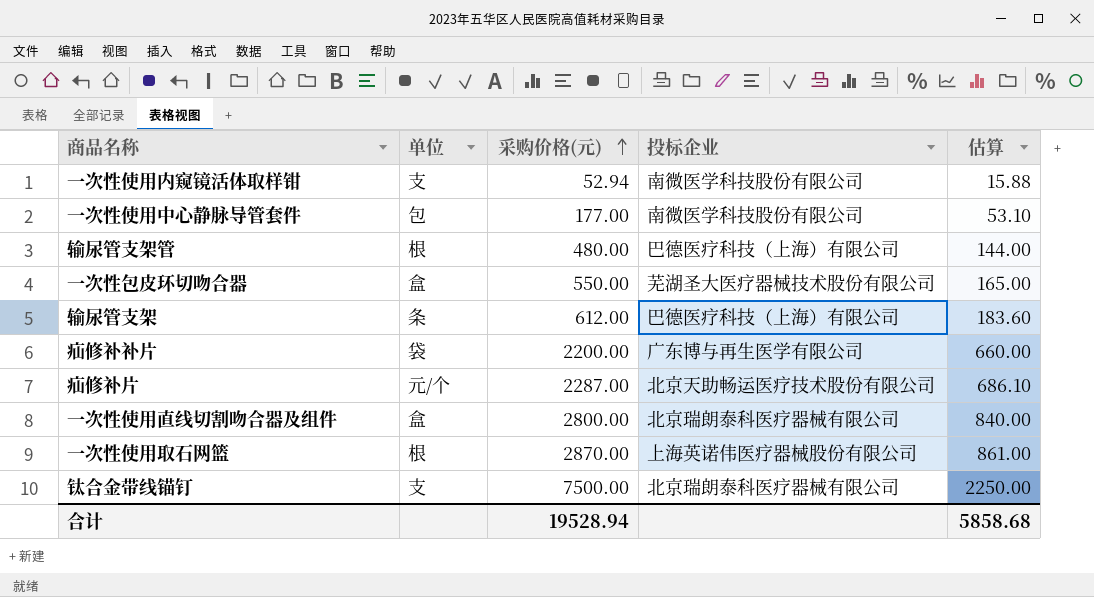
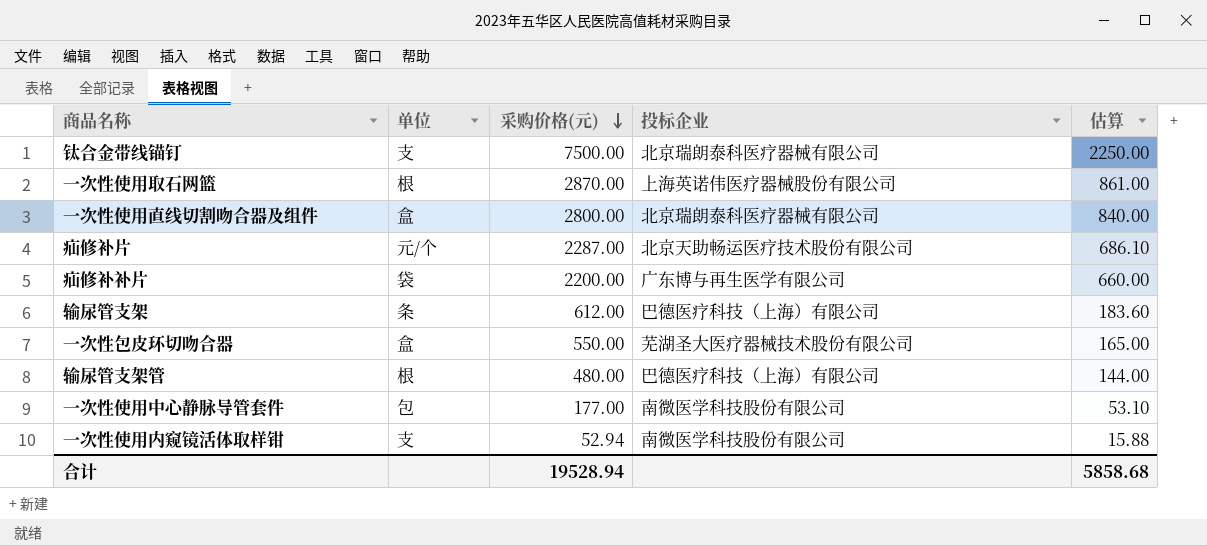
row order: 采购价格(元) ascending -> 采购价格(元) descending

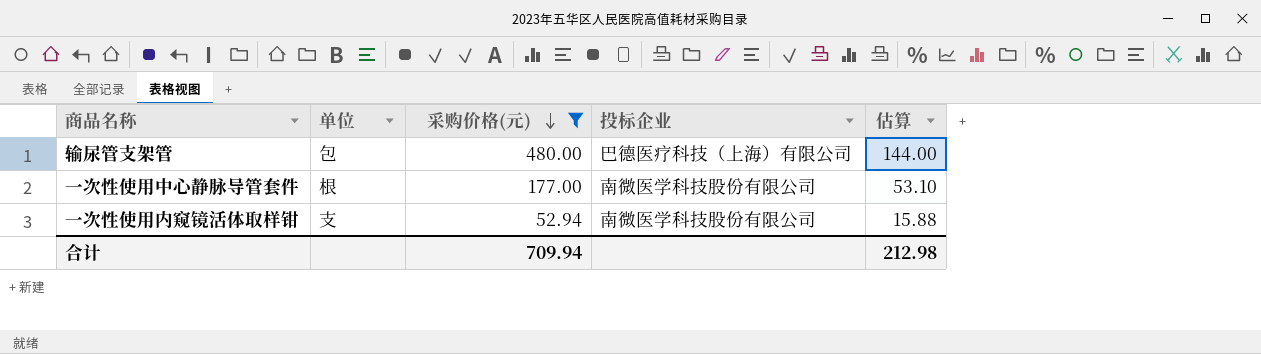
filter: none -> 采购价格(元) <= 480.00
输尿管支架管 | 单位: 根 -> 包
一次性使用中心静脉导管套件 | 单位: 包 -> 根
合计 | 采购价格(元): 19528.94 -> 709.94
合计 | 估算: 5858.68 -> 212.98

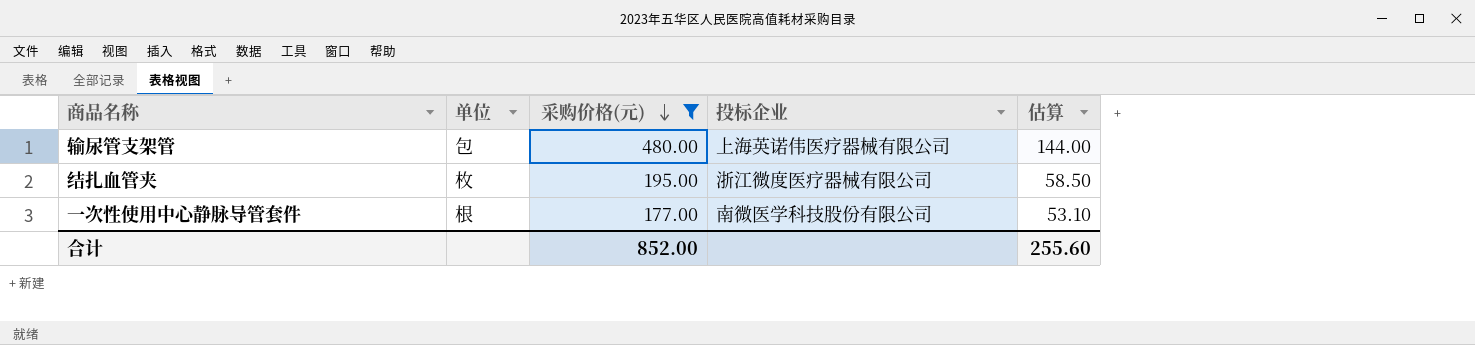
row 一次性使用内窥镜活体取样钳: 支 | 52.94 | 南微医学科技股份有限公司 | 15.88 -> none
输尿管支架管 | 投标企业: 巴德医疗科技（上海）有限公司 -> 上海英诺伟医疗器械有限公司
row 结扎血管夹: none -> 枚 | 195.00 | 浙江微度医疗器械有限公司 | 58.50
合计 | 采购价格(元): 709.94 -> 852.00
合计 | 估算: 212.98 -> 255.60

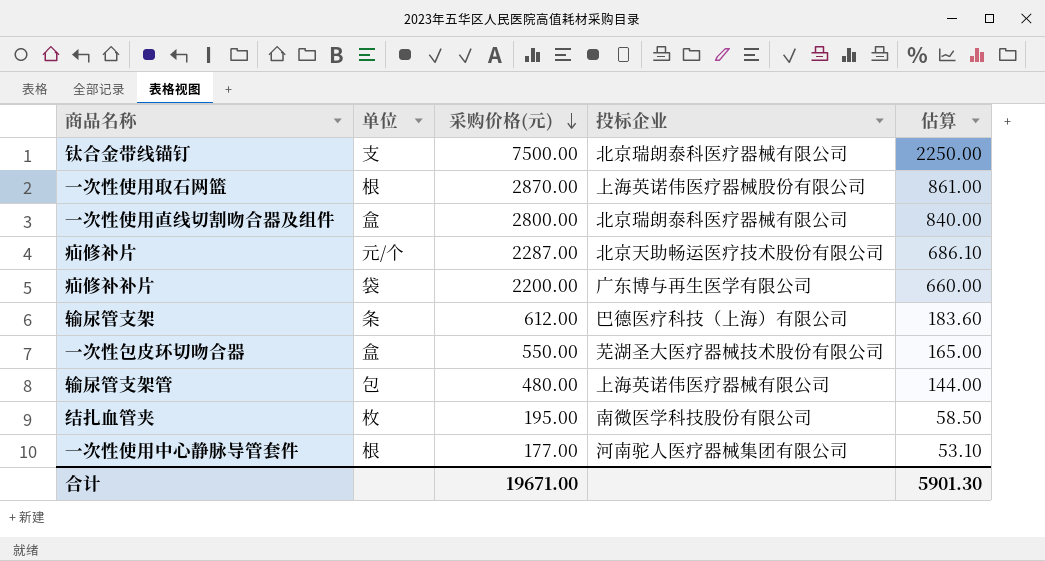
filter: 采购价格(元) <= 480.00 -> none
结扎血管夹 | 投标企业: 浙江微度医疗器械有限公司 -> 南微医学科技股份有限公司
一次性使用中心静脉导管套件 | 投标企业: 南微医学科技股份有限公司 -> 河南驼人医疗器械集团有限公司
合计 | 采购价格(元): 852.00 -> 19671.00
合计 | 估算: 255.60 -> 5901.30

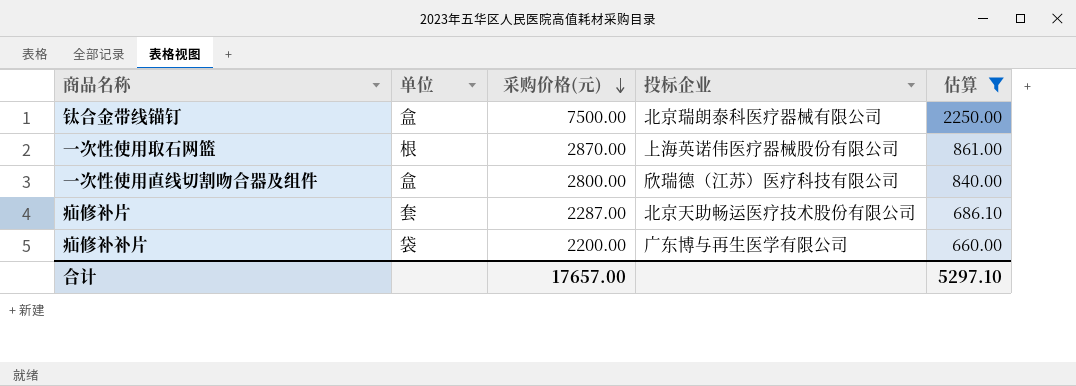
filter: none -> 估算 >= 660.00
钛合金带线锚钉 | 单位: 支 -> 盒
一次性使用直线切割吻合器及组件 | 投标企业: 北京瑞朗泰科医疗器械有限公司 -> 欣瑞德（江苏）医疗科技有限公司
疝修补片 | 单位: 元/个 -> 套
合计 | 采购价格(元): 19671.00 -> 17657.00
合计 | 估算: 5901.30 -> 5297.10

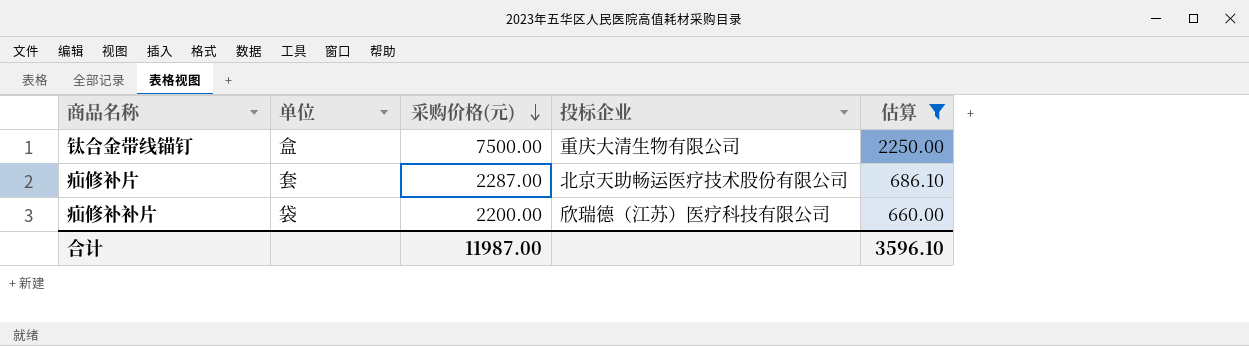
row 一次性使用取石网篮: 根 | 2870.00 | 上海英诺伟医疗器械股份有限公司 | 861.00 -> none
row 一次性使用直线切割吻合器及组件: 盒 | 2800.00 | 欣瑞德（江苏）医疗科技有限公司 | 840.00 -> none
钛合金带线锚钉 | 投标企业: 北京瑞朗泰科医疗器械有限公司 -> 重庆大清生物有限公司
疝修补补片 | 投标企业: 广东博与再生医学有限公司 -> 欣瑞德（江苏）医疗科技有限公司
合计 | 采购价格(元): 17657.00 -> 11987.00
合计 | 估算: 5297.10 -> 3596.10

